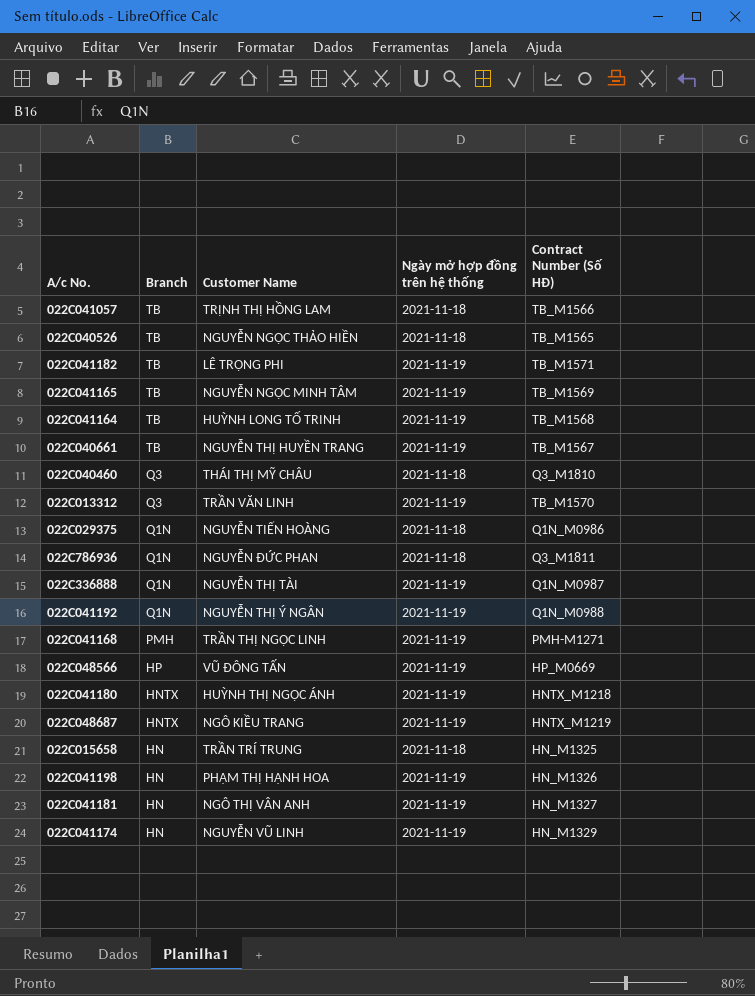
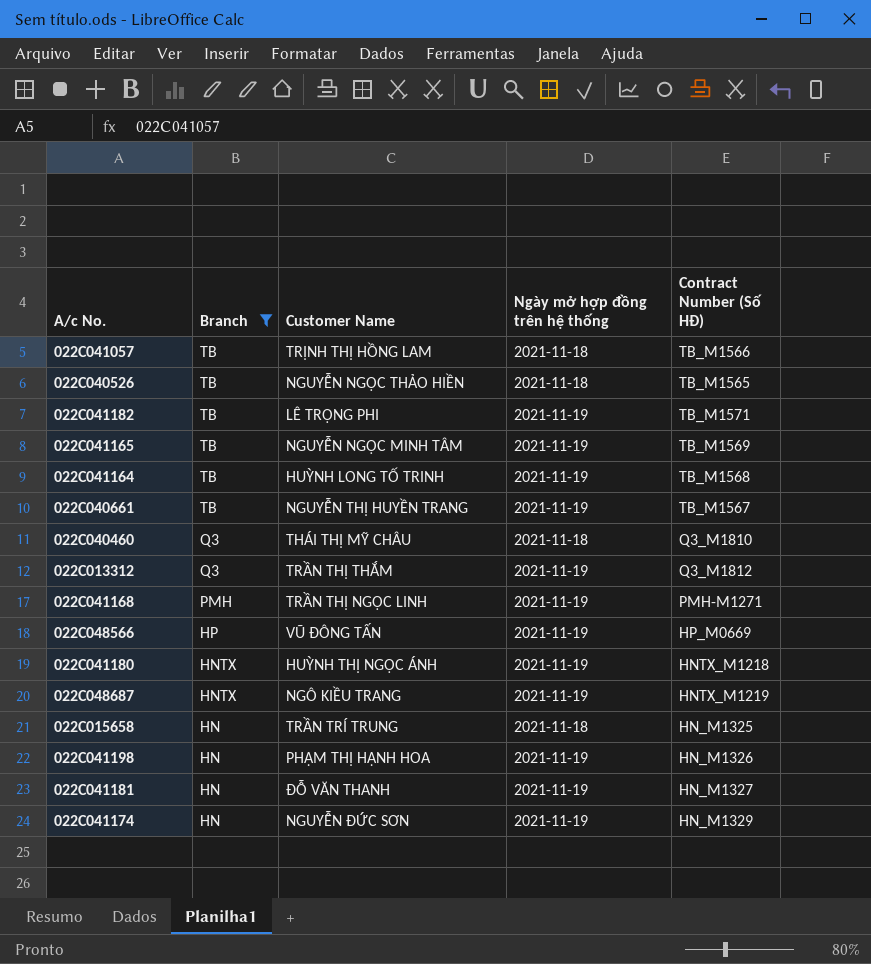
filter: none -> Branch != Q1N
022C013312 | Customer Name: TRẦN VĂN LINH -> TRẦN THỊ THẮM
022C013312 | Contract Number (Số HĐ): TB_M1570 -> Q3_M1812
022C041181 | Customer Name: NGÔ THỊ VÂN ANH -> ĐỖ VĂN THANH
022C041174 | Customer Name: NGUYỄN VŨ LINH -> NGUYỄN ĐỨC SƠN

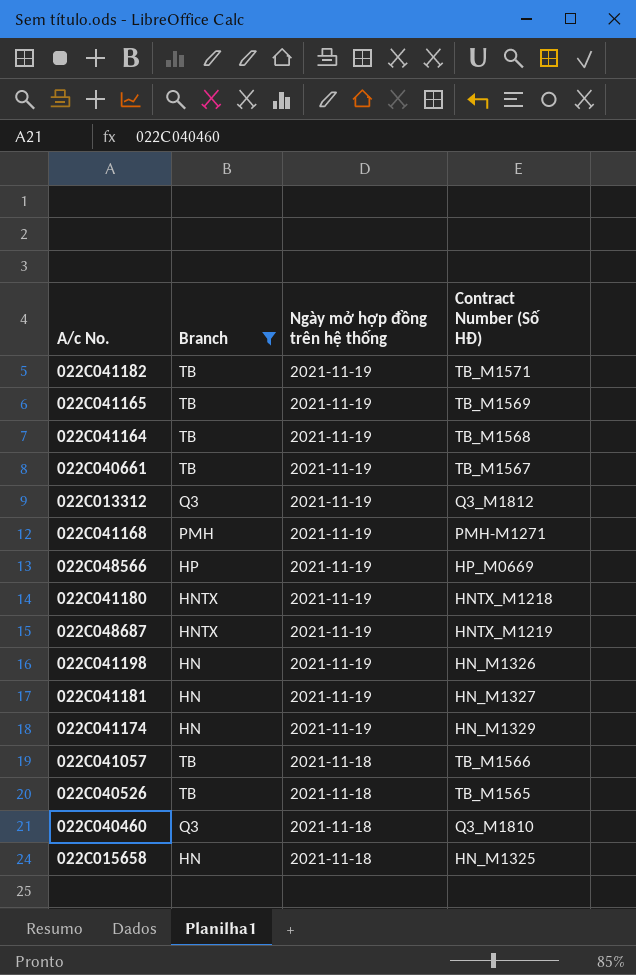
row order: Branch descending -> Ngày mở hợp đồng trên hệ thống descending
column Customer Name | position: 3 -> none

